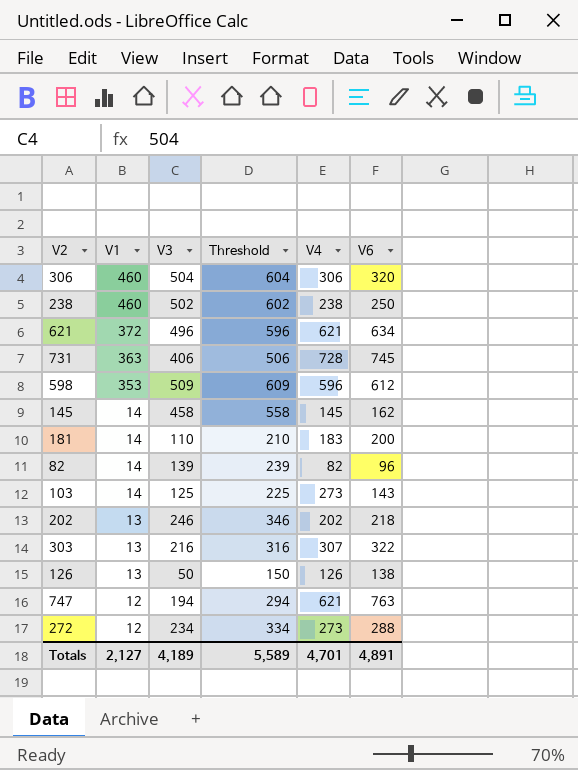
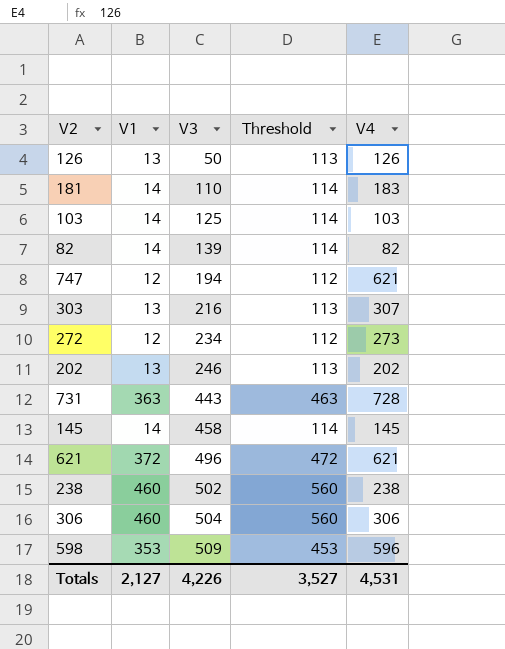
row order: V1 descending -> V3 ascending
column V6 | position: 6 -> none
column Threshold | formula: [V3] + 100 -> [V1] + 100
103 | V4: 273 -> 103
731 | V3: 406 -> 443
Totals | V3: 4,189 -> 4,226
Totals | Threshold: 5,589 -> 3,527
Totals | V4: 4,701 -> 4,531

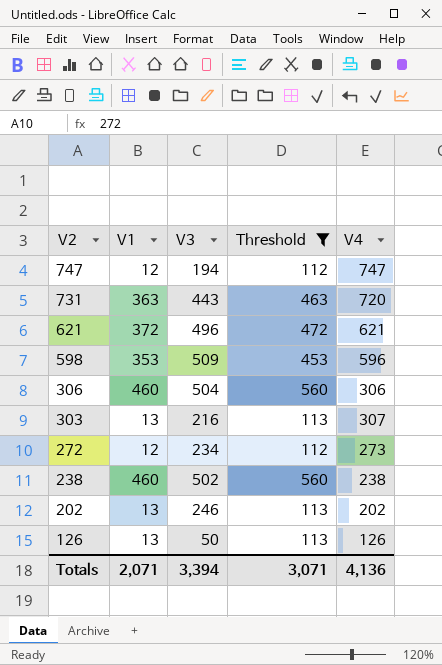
filter: none -> Threshold != 114
row order: V3 ascending -> V2 descending
747 | V4: 621 -> 747
731 | V4: 728 -> 720
Totals | V1: 2,127 -> 2,071
Totals | V3: 4,226 -> 3,394
Totals | Threshold: 3,527 -> 3,071
Totals | V4: 4,531 -> 4,136

